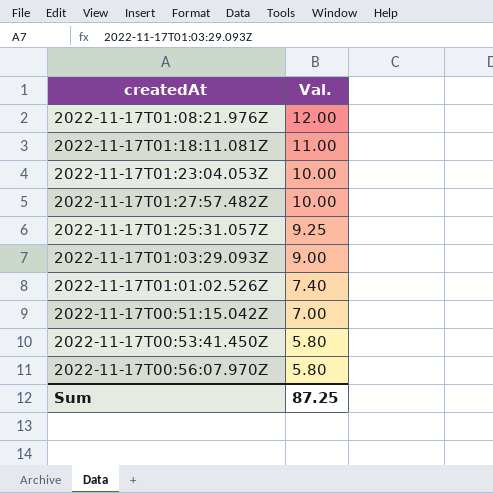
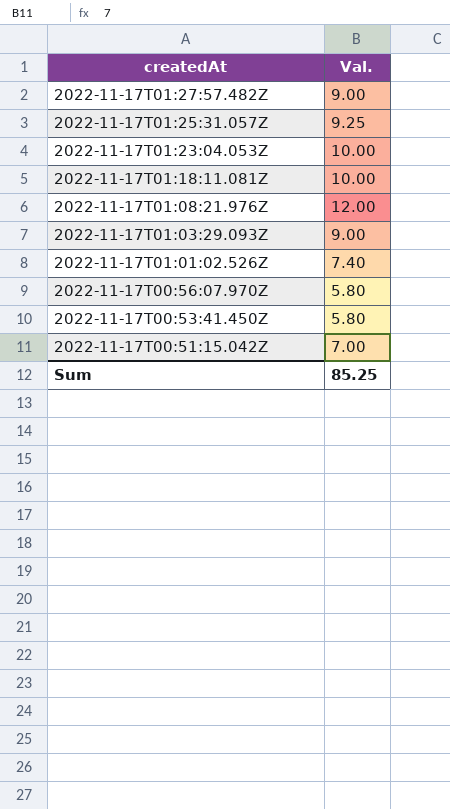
row order: Val. descending -> createdAt descending
2022-11-17T01:27:57.482Z | Val.: 10.00 -> 9.00
2022-11-17T01:18:11.081Z | Val.: 11.00 -> 10.00
Sum | Val.: 87.25 -> 85.25

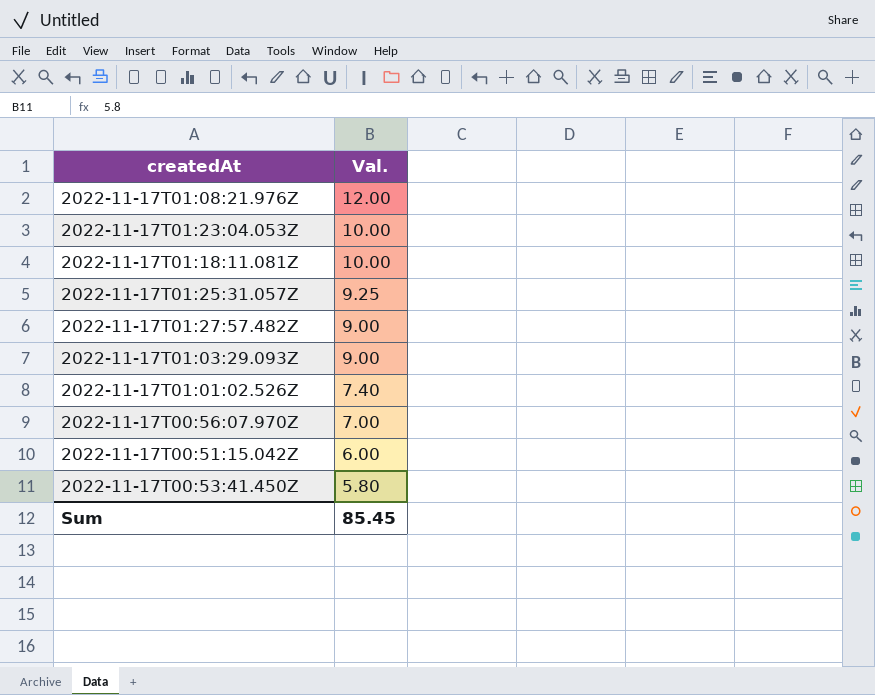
row order: createdAt descending -> Val. descending
2022-11-17T00:56:07.970Z | Val.: 5.80 -> 7.00
2022-11-17T00:51:15.042Z | Val.: 7.00 -> 6.00
Sum | Val.: 85.25 -> 85.45

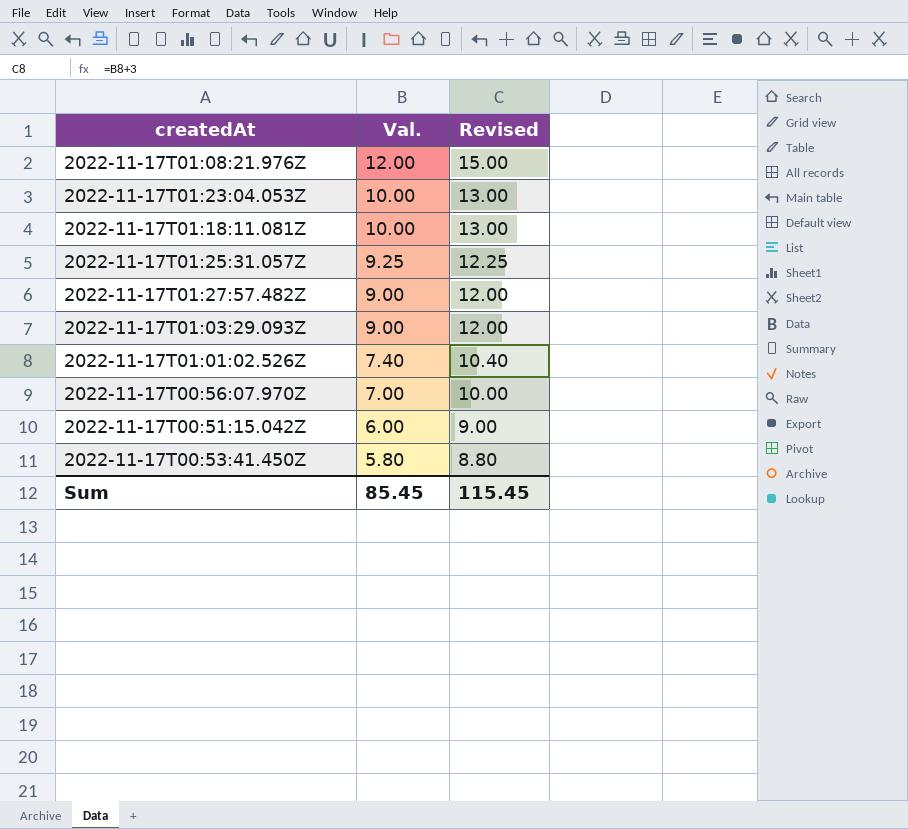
column Revised | formula: none -> [Val.] + 3

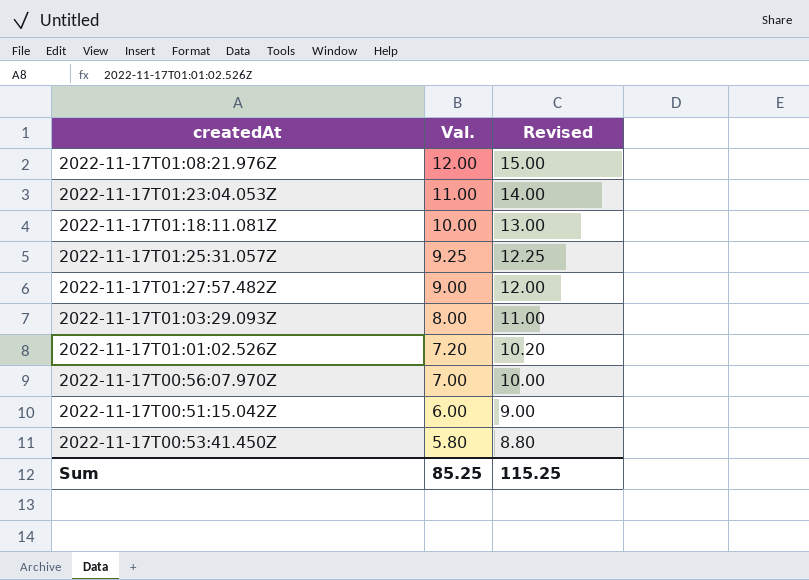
2022-11-17T01:23:04.053Z | Val.: 10.00 -> 11.00
2022-11-17T01:23:04.053Z | Revised: 13.00 -> 14.00
2022-11-17T01:03:29.093Z | Val.: 9.00 -> 8.00
2022-11-17T01:03:29.093Z | Revised: 12.00 -> 11.00
2022-11-17T01:01:02.526Z | Val.: 7.40 -> 7.20
2022-11-17T01:01:02.526Z | Revised: 10.40 -> 10.20
Sum | Val.: 85.45 -> 85.25
Sum | Revised: 115.45 -> 115.25

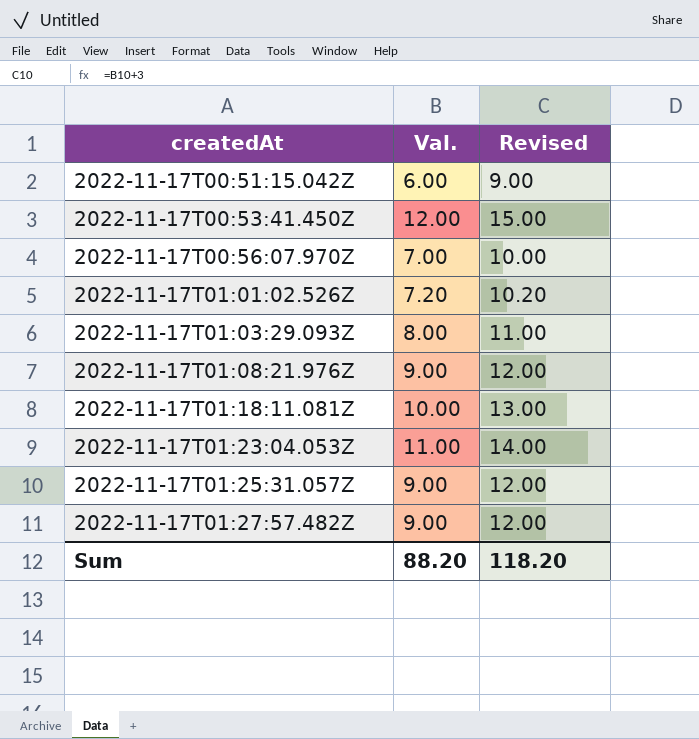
row order: Val. descending -> createdAt ascending
2022-11-17T00:53:41.450Z | Val.: 5.80 -> 12.00
2022-11-17T00:53:41.450Z | Revised: 8.80 -> 15.00
2022-11-17T01:08:21.976Z | Val.: 12.00 -> 9.00
2022-11-17T01:08:21.976Z | Revised: 15.00 -> 12.00
2022-11-17T01:25:31.057Z | Val.: 9.25 -> 9.00
2022-11-17T01:25:31.057Z | Revised: 12.25 -> 12.00
Sum | Val.: 85.25 -> 88.20
Sum | Revised: 115.25 -> 118.20

